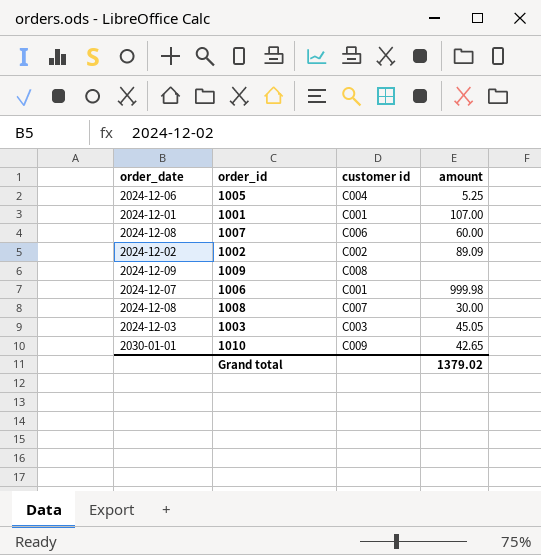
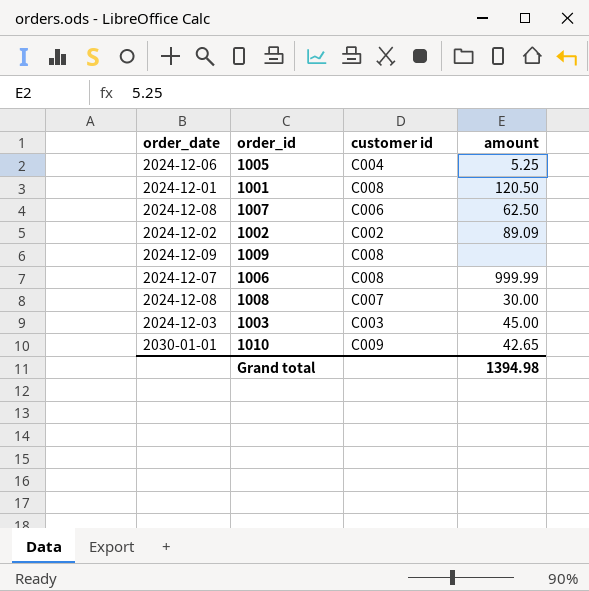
1001 | customer id: C001 -> C008
1001 | amount: 107.00 -> 120.50
1007 | amount: 60.00 -> 62.50
1006 | customer id: C001 -> C008
1006 | amount: 999.98 -> 999.99
1003 | amount: 45.05 -> 45.00
Grand total | amount: 1379.02 -> 1394.98

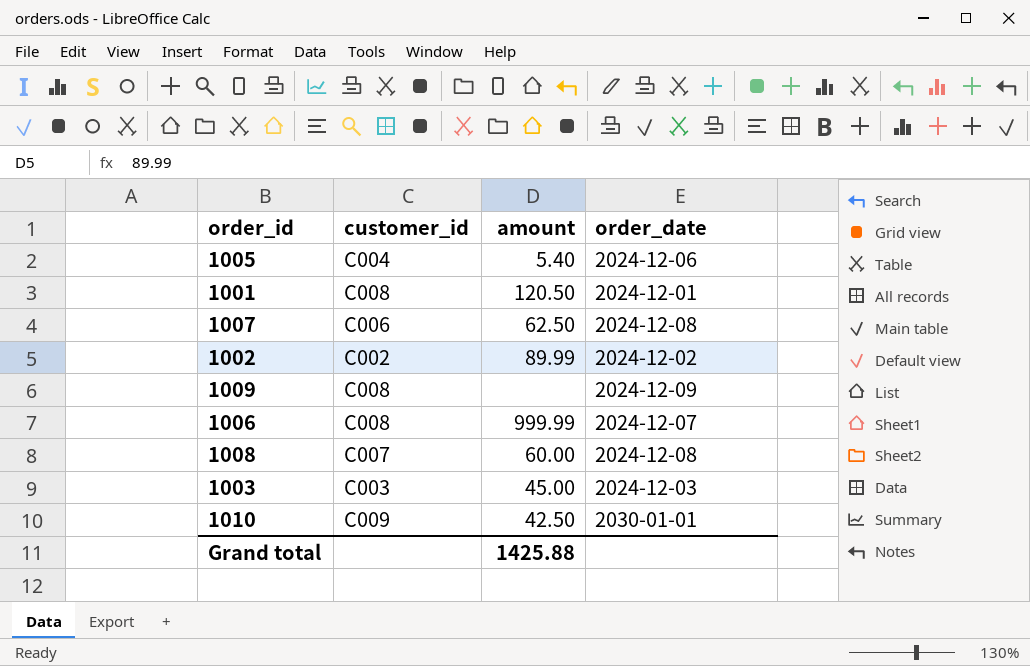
column name: customer id -> customer_id
column order_date | position: 1 -> 4
1005 | amount: 5.25 -> 5.40
1002 | amount: 89.09 -> 89.99
1008 | amount: 30.00 -> 60.00
1010 | amount: 42.65 -> 42.50
Grand total | amount: 1394.98 -> 1425.88

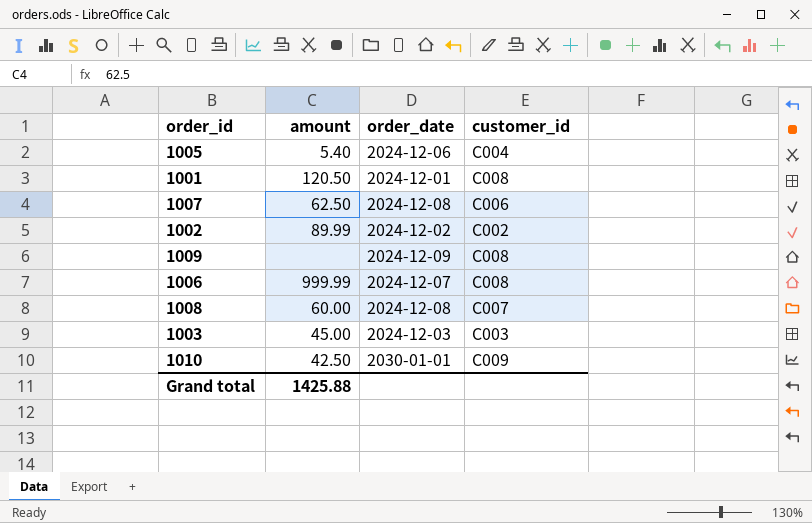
column customer_id | position: 2 -> 4

